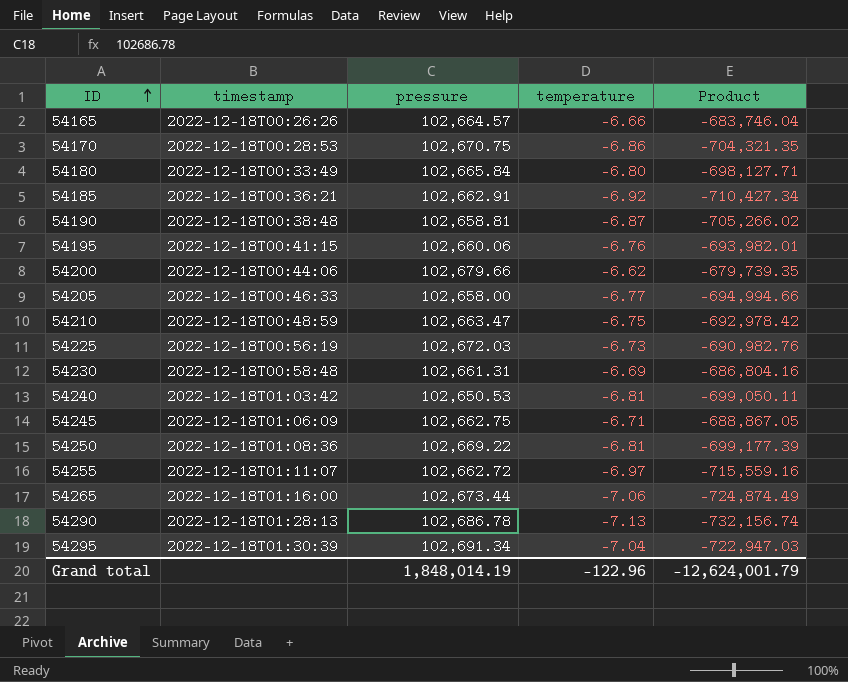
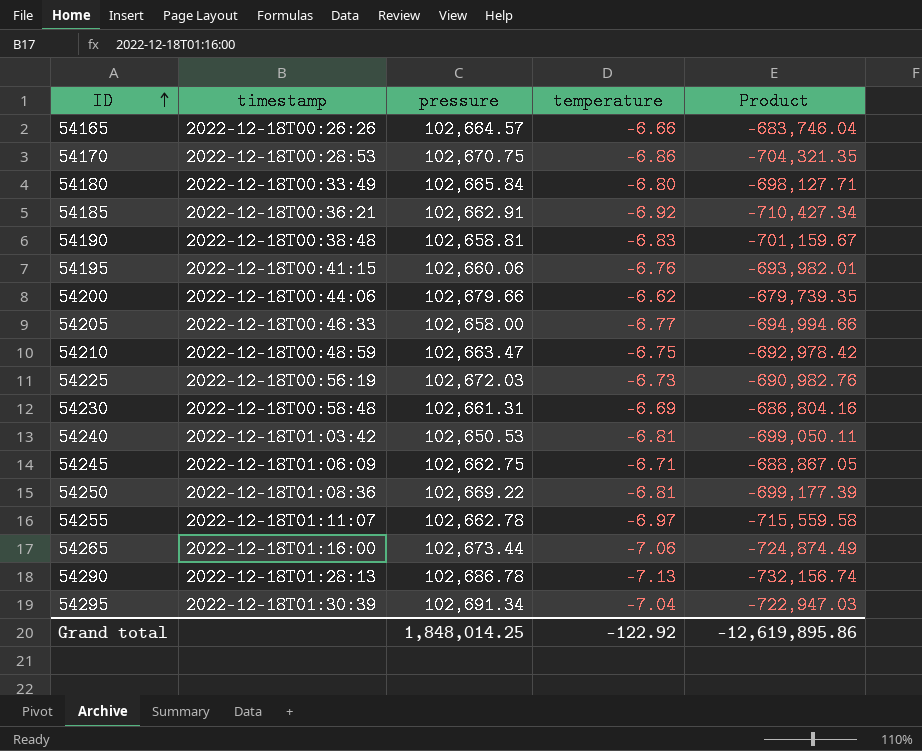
54190 | temperature: -6.87 -> -6.83
54190 | Product: -705,266.02 -> -701,159.67
54255 | pressure: 102,662.72 -> 102,662.78
54255 | Product: -715,559.16 -> -715,559.58
Grand total | pressure: 1,848,014.19 -> 1,848,014.25
Grand total | temperature: -122.96 -> -122.92
Grand total | Product: -12,624,001.79 -> -12,619,895.86

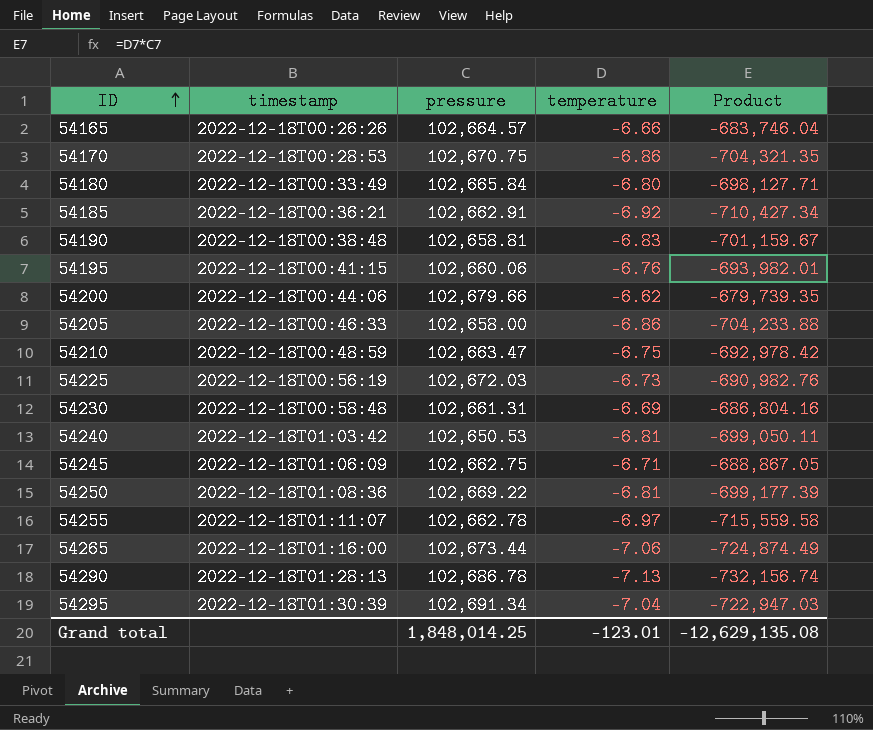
54205 | temperature: -6.77 -> -6.86
54205 | Product: -694,994.66 -> -704,233.88
Grand total | temperature: -122.92 -> -123.01
Grand total | Product: -12,619,895.86 -> -12,629,135.08

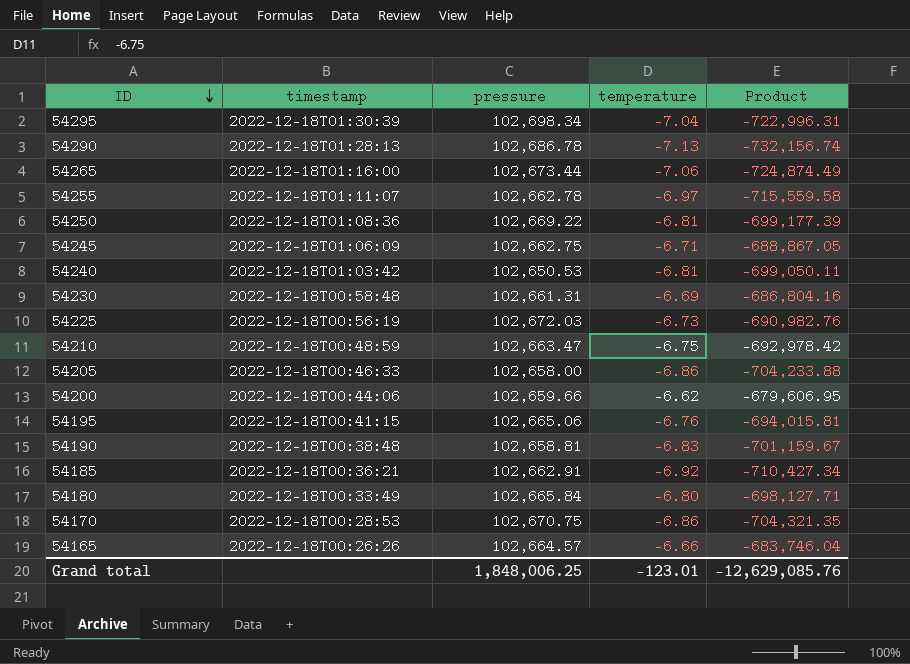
row order: ID ascending -> ID descending
54295 | pressure: 102,691.34 -> 102,698.34
54295 | Product: -722,947.03 -> -722,996.31
54200 | pressure: 102,679.66 -> 102,659.66
54200 | Product: -679,739.35 -> -679,606.95
54195 | pressure: 102,660.06 -> 102,665.06
54195 | Product: -693,982.01 -> -694,015.81
Grand total | pressure: 1,848,014.25 -> 1,848,006.25
Grand total | Product: -12,629,135.08 -> -12,629,085.76

